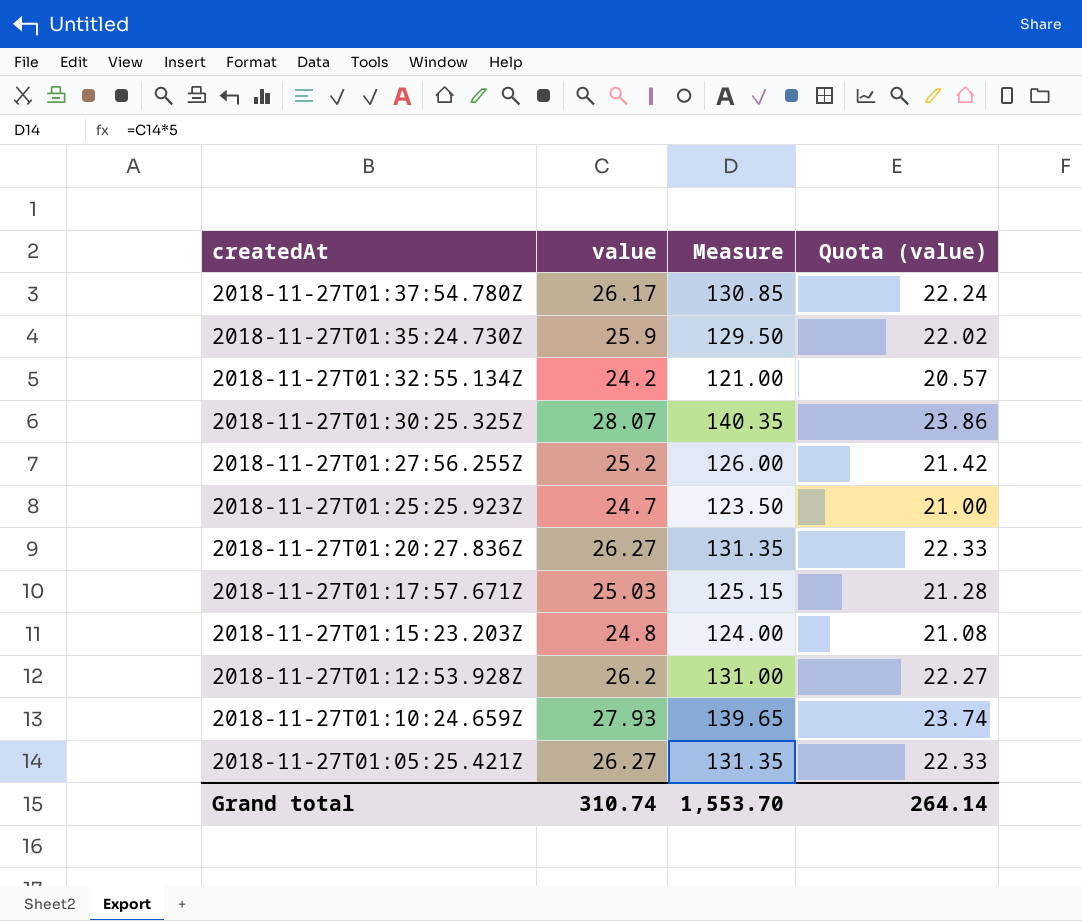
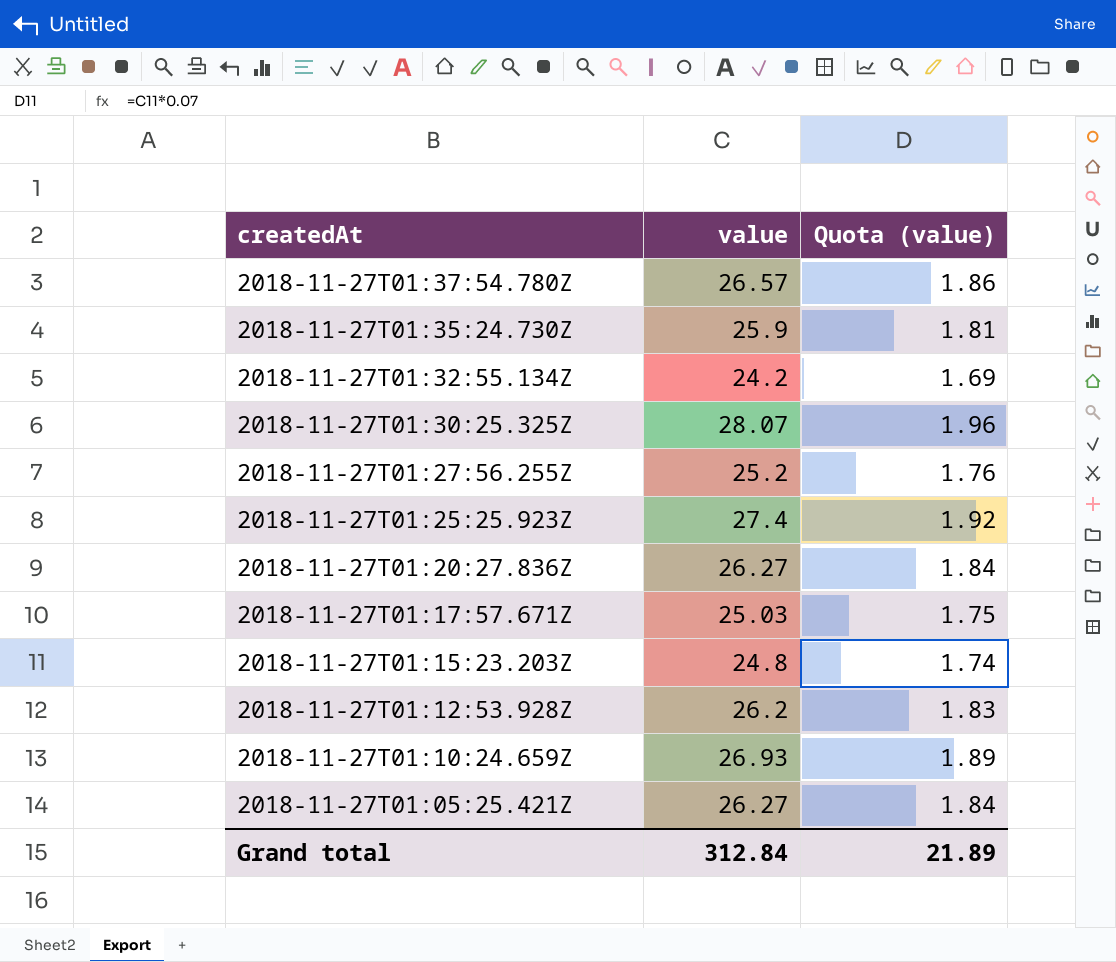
column Measure | formula: [value] * 5 -> none
column Quota (value) | formula: [value] * 0.85 -> [value] * 0.07
2018-11-27T01:37:54.780Z | value: 26.17 -> 26.57
2018-11-27T01:25:25.923Z | value: 24.7 -> 27.4
2018-11-27T01:10:24.659Z | value: 27.93 -> 26.93
Grand total | value: 310.74 -> 312.84
Grand total | Quota (value): 264.14 -> 21.89

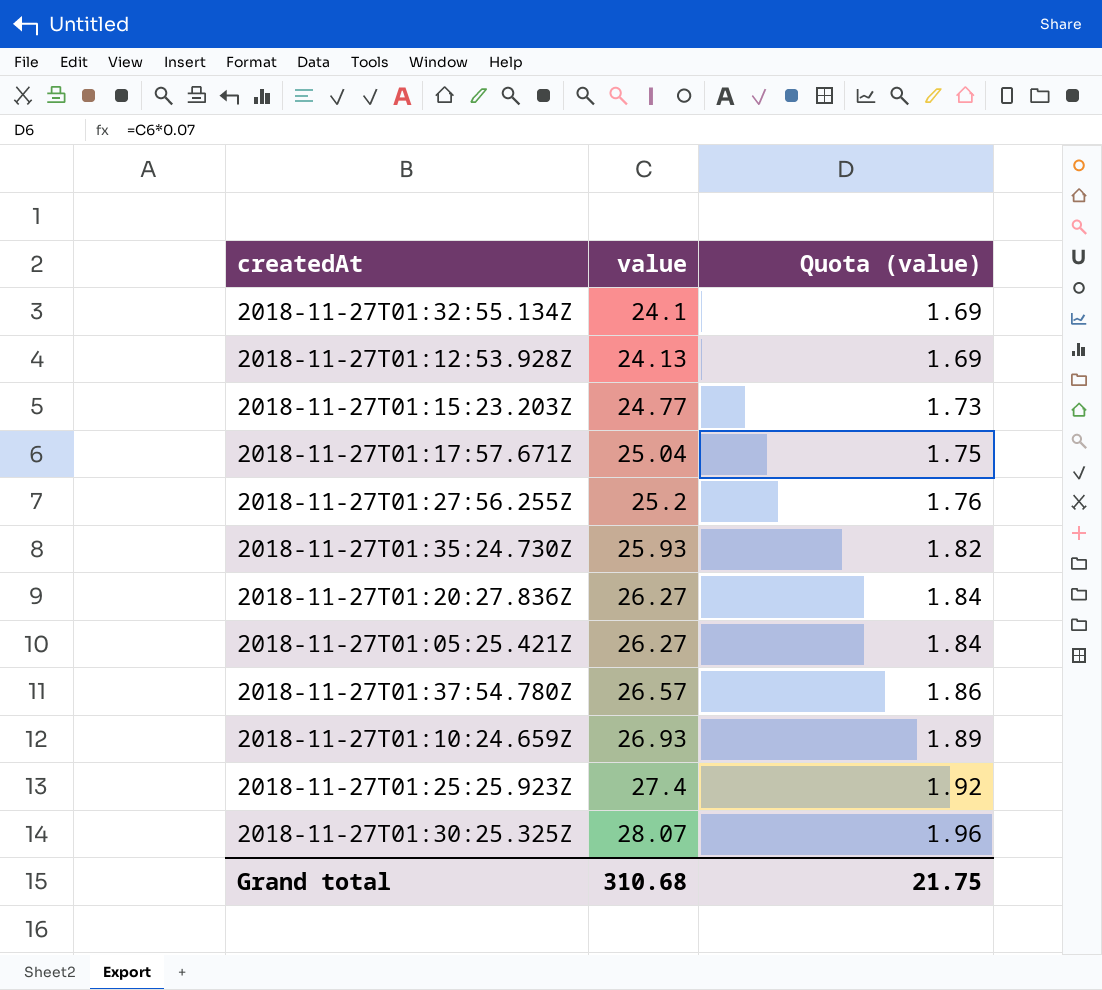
row order: createdAt descending -> value ascending
2018-11-27T01:32:55.134Z | value: 24.2 -> 24.1
2018-11-27T01:12:53.928Z | value: 26.2 -> 24.13
2018-11-27T01:12:53.928Z | Quota (value): 1.83 -> 1.69
2018-11-27T01:15:23.203Z | value: 24.8 -> 24.77
2018-11-27T01:15:23.203Z | Quota (value): 1.74 -> 1.73
2018-11-27T01:17:57.671Z | value: 25.03 -> 25.04
2018-11-27T01:35:24.730Z | value: 25.9 -> 25.93
2018-11-27T01:35:24.730Z | Quota (value): 1.81 -> 1.82
Grand total | value: 312.84 -> 310.68
Grand total | Quota (value): 21.89 -> 21.75

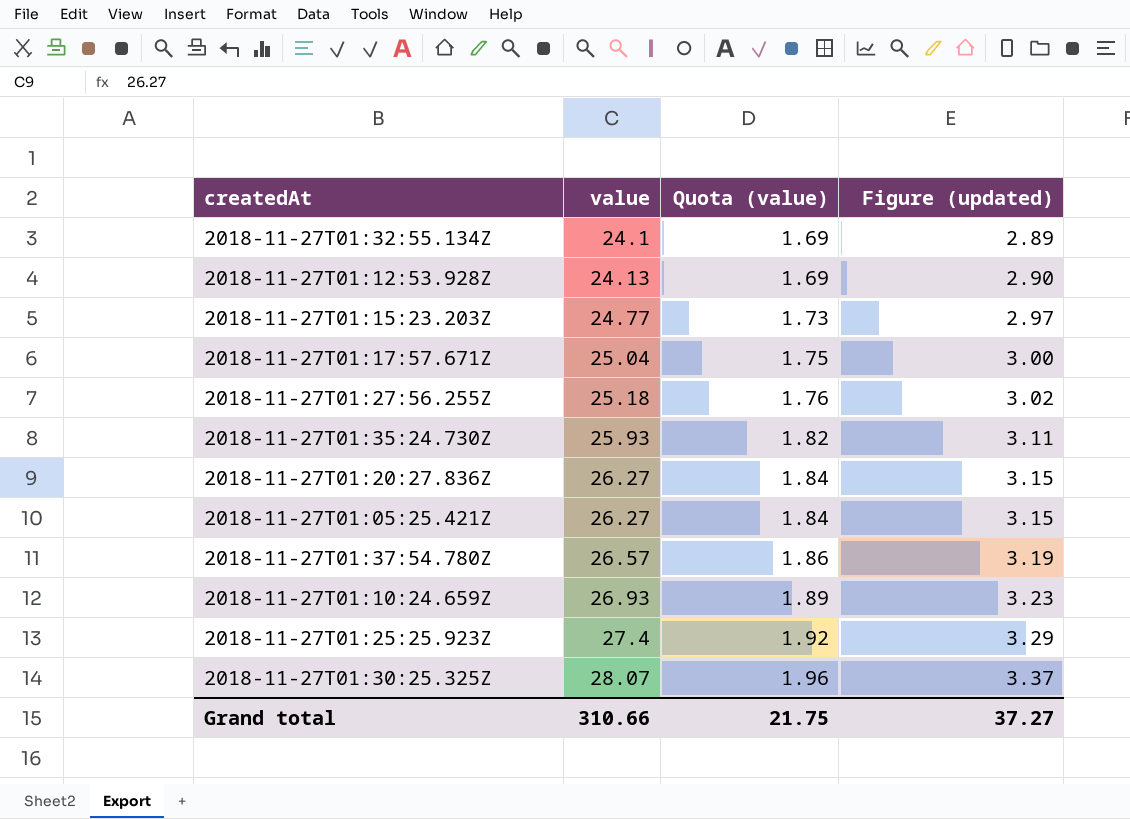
column Figure (updated) | formula: none -> [value] * 0.12
2018-11-27T01:27:56.255Z | value: 25.2 -> 25.18
Grand total | value: 310.68 -> 310.66

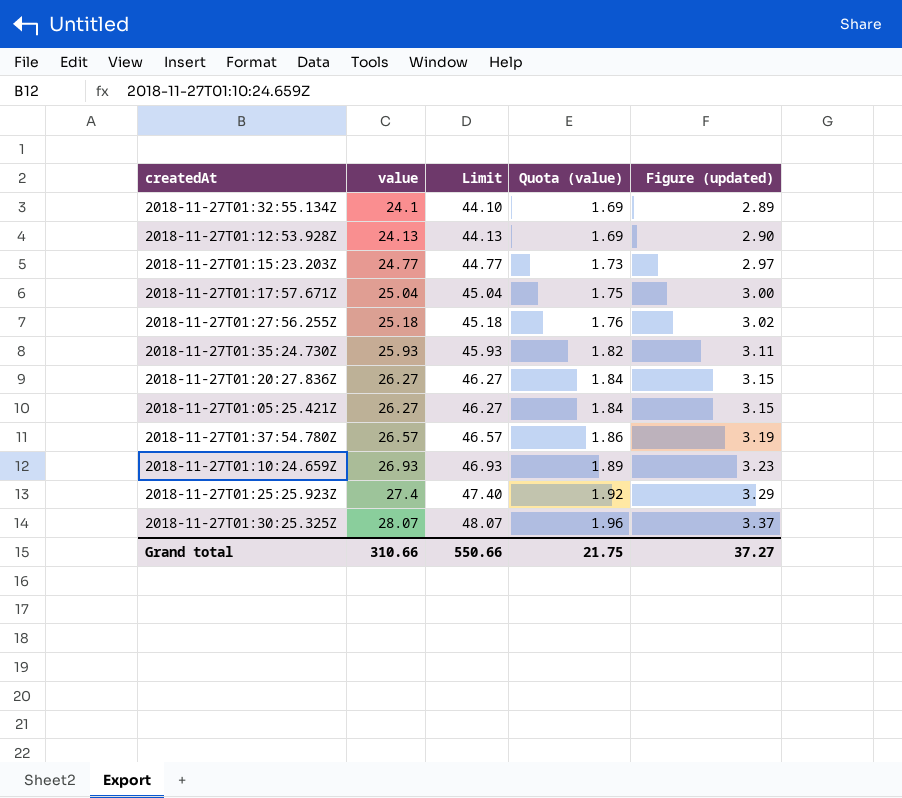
column Limit | formula: none -> [value] + 20

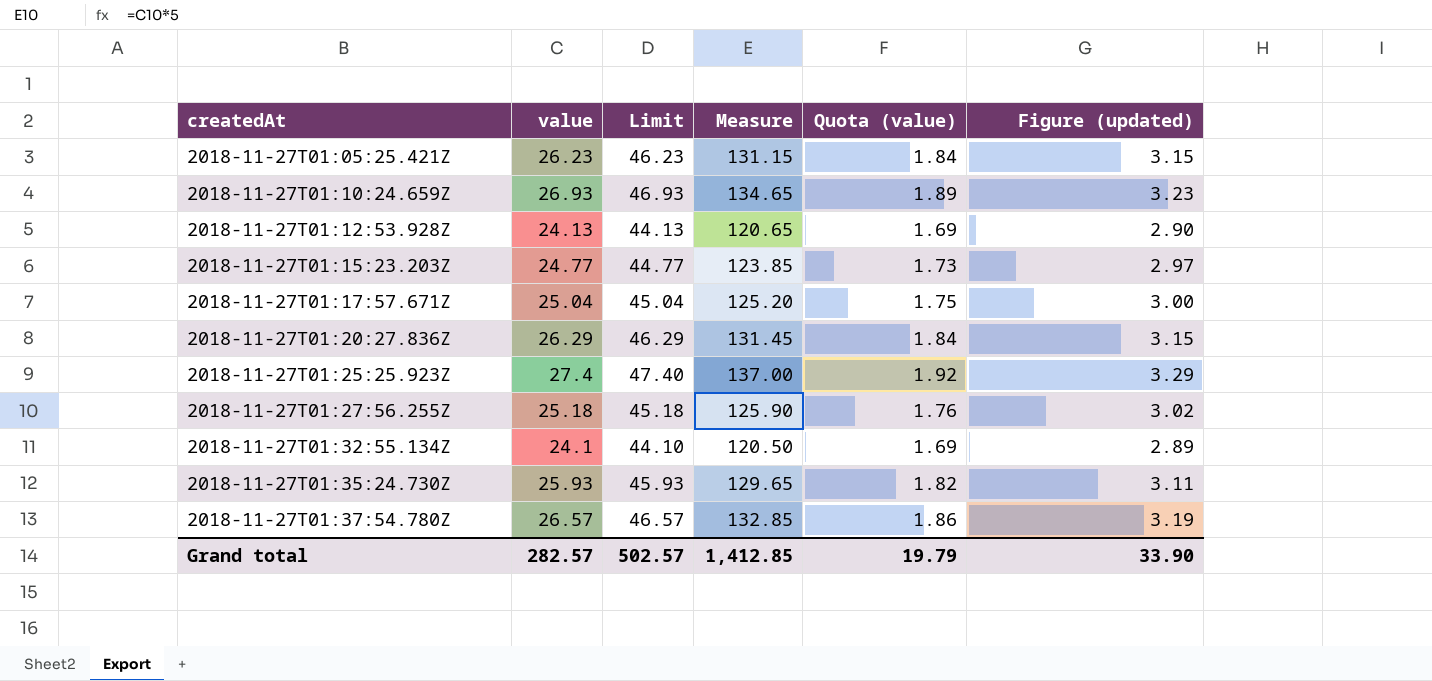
row order: value ascending -> createdAt ascending
column Measure | formula: none -> [value] * 5
row 2018-11-27T01:30:25.325Z: 28.07 | 48.07 | 1.96 | 3.37 -> none
2018-11-27T01:05:25.421Z | value: 26.27 -> 26.23
2018-11-27T01:05:25.421Z | Limit: 46.27 -> 46.23
2018-11-27T01:20:27.836Z | value: 26.27 -> 26.29
2018-11-27T01:20:27.836Z | Limit: 46.27 -> 46.29
Grand total | value: 310.66 -> 282.57
Grand total | Limit: 550.66 -> 502.57
Grand total | Quota (value): 21.75 -> 19.79
Grand total | Figure (updated): 37.27 -> 33.90

